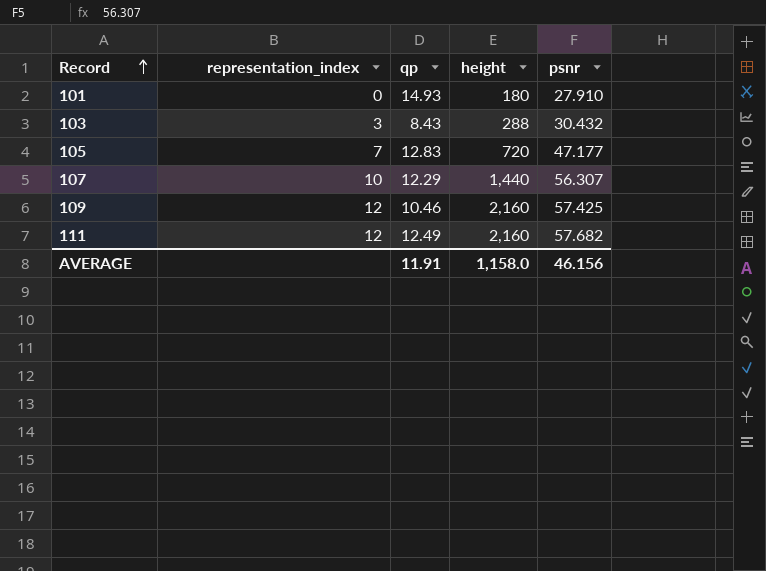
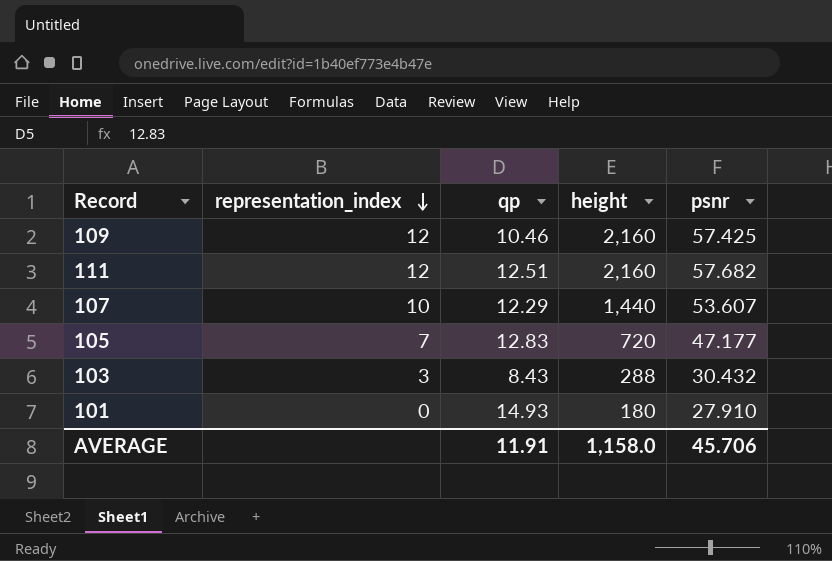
row order: Record ascending -> representation_index descending
111 | qp: 12.49 -> 12.51
107 | psnr: 56.307 -> 53.607
AVERAGE | psnr: 46.156 -> 45.706

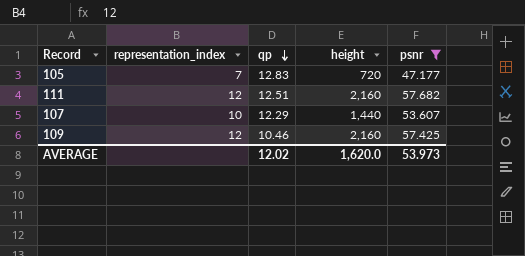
filter: none -> psnr >= 47.177
row order: representation_index descending -> qp descending
AVERAGE | qp: 11.91 -> 12.02
AVERAGE | height: 1,158.0 -> 1,620.0
AVERAGE | psnr: 45.706 -> 53.973

